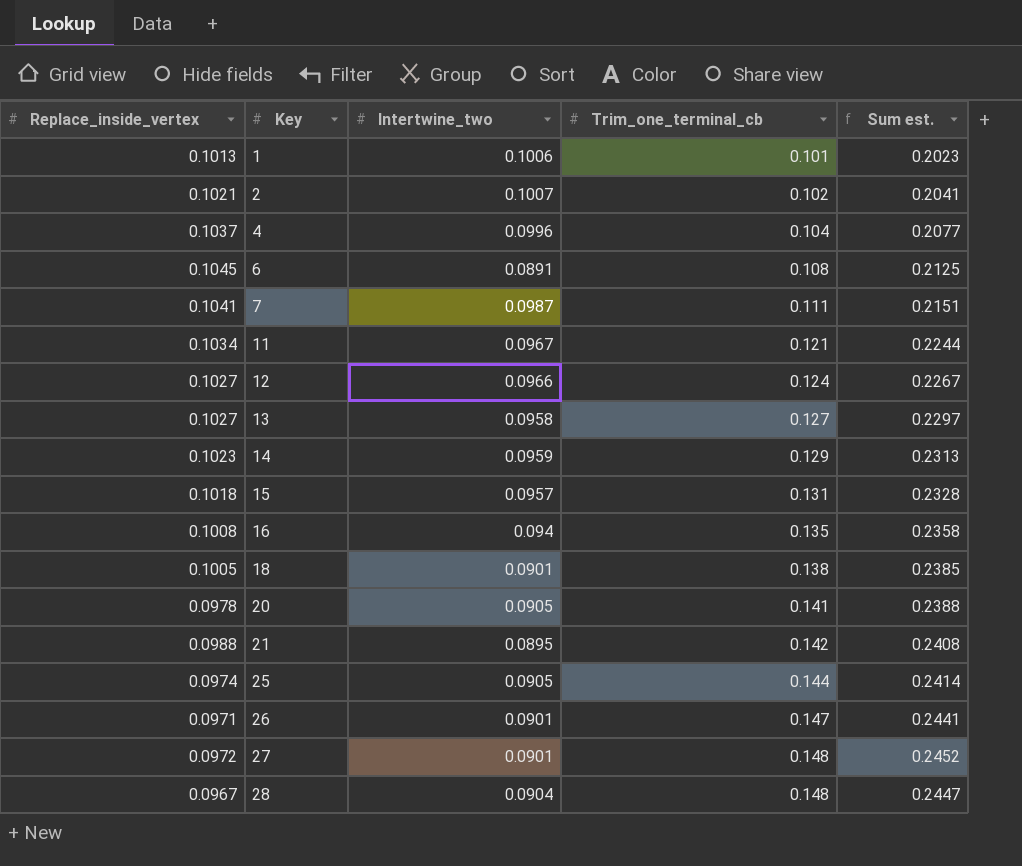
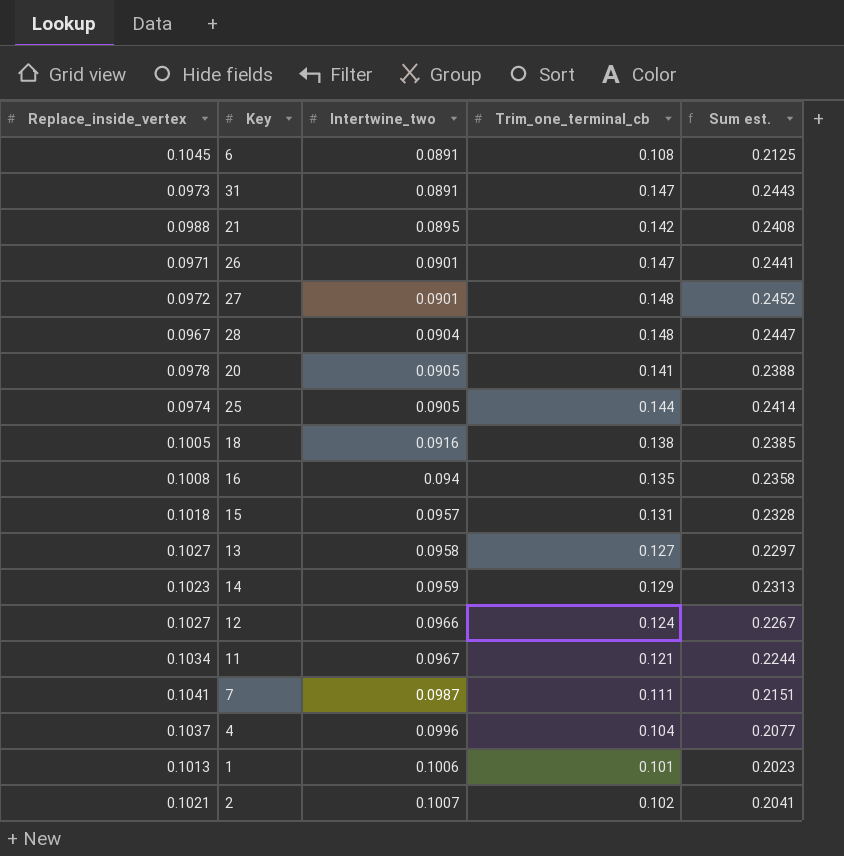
row order: Key ascending -> Intertwine_two ascending
row 31: none -> 0.0973 | 0.0891 | 0.147 | 0.2443
18 | Intertwine_two: 0.0901 -> 0.0916

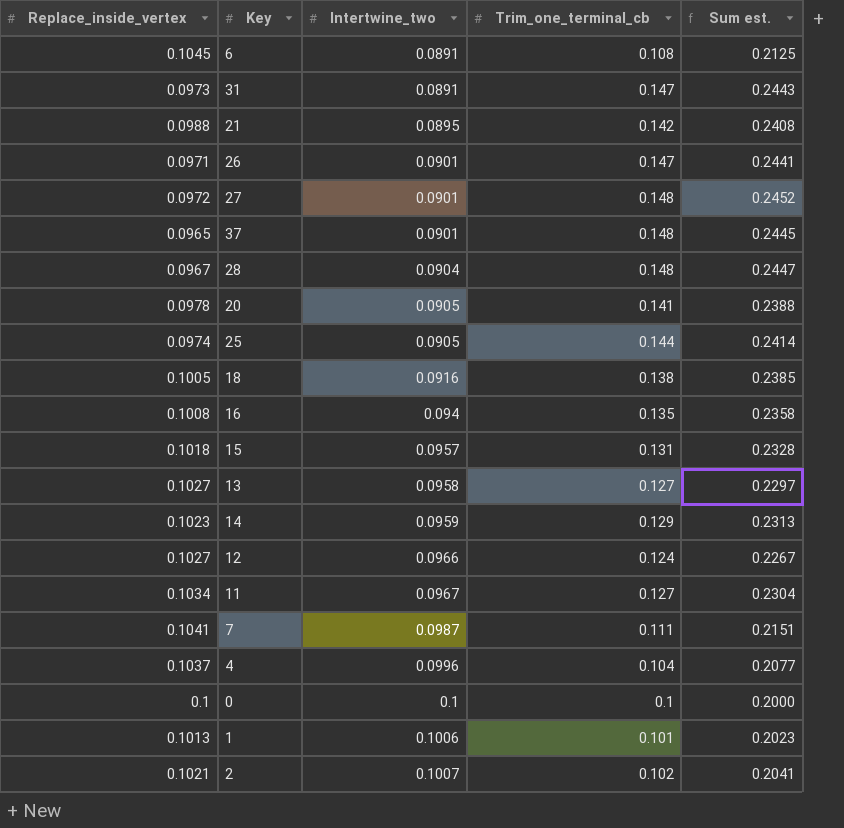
row 37: none -> 0.0965 | 0.0901 | 0.148 | 0.2445
11 | Trim_one_terminal_cb: 0.121 -> 0.127
11 | Sum est.: 0.2244 -> 0.2304
row 0: none -> 0.1 | 0.1 | 0.1 | 0.2000

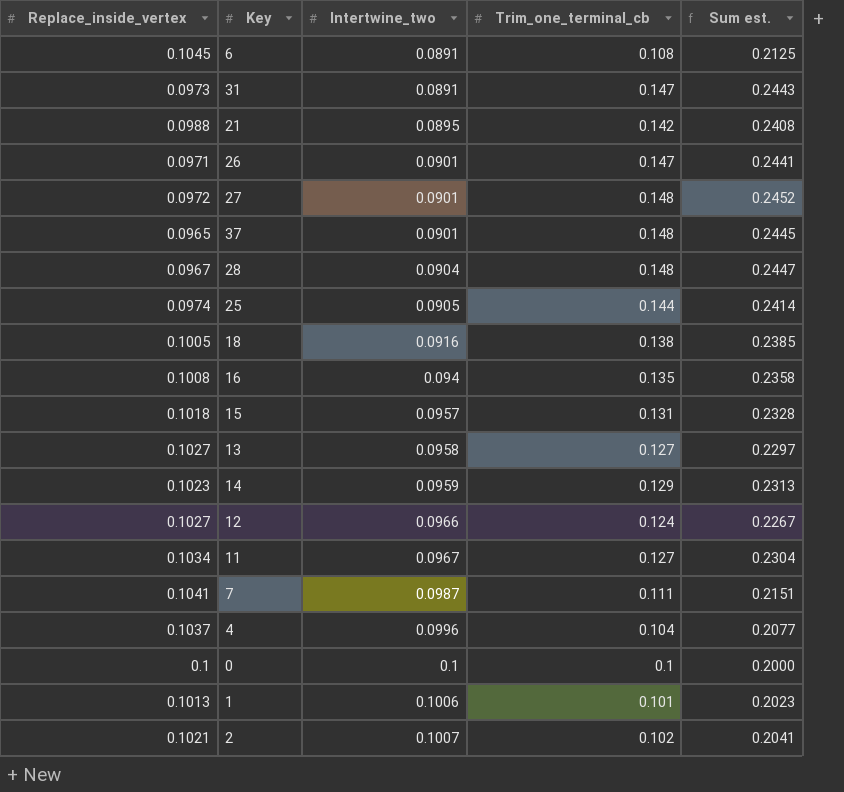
row 20: 0.0978 | 0.0905 | 0.141 | 0.2388 -> none

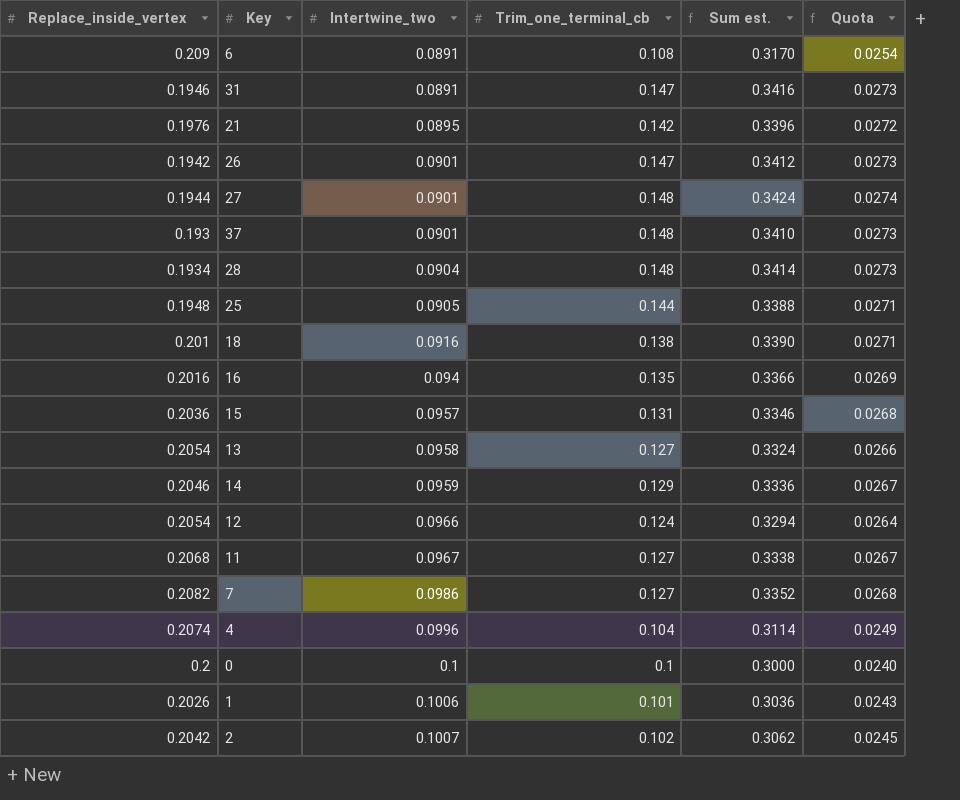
column Quota | formula: none -> [Sum est.] * 0.08
6 | Replace_inside_vertex: 0.1045 -> 0.209
6 | Sum est.: 0.2125 -> 0.3170
31 | Replace_inside_vertex: 0.0973 -> 0.1946
31 | Sum est.: 0.2443 -> 0.3416
21 | Replace_inside_vertex: 0.0988 -> 0.1976
21 | Sum est.: 0.2408 -> 0.3396
26 | Replace_inside_vertex: 0.0971 -> 0.1942
26 | Sum est.: 0.2441 -> 0.3412
27 | Replace_inside_vertex: 0.0972 -> 0.1944
27 | Sum est.: 0.2452 -> 0.3424
37 | Replace_inside_vertex: 0.0965 -> 0.193
37 | Sum est.: 0.2445 -> 0.3410
28 | Replace_inside_vertex: 0.0967 -> 0.1934
28 | Sum est.: 0.2447 -> 0.3414
25 | Replace_inside_vertex: 0.0974 -> 0.1948
25 | Sum est.: 0.2414 -> 0.3388
18 | Replace_inside_vertex: 0.1005 -> 0.201
18 | Sum est.: 0.2385 -> 0.3390
16 | Replace_inside_vertex: 0.1008 -> 0.2016
16 | Sum est.: 0.2358 -> 0.3366
15 | Replace_inside_vertex: 0.1018 -> 0.2036
15 | Sum est.: 0.2328 -> 0.3346
13 | Replace_inside_vertex: 0.1027 -> 0.2054
13 | Sum est.: 0.2297 -> 0.3324
14 | Replace_inside_vertex: 0.1023 -> 0.2046
14 | Sum est.: 0.2313 -> 0.3336
12 | Replace_inside_vertex: 0.1027 -> 0.2054
12 | Sum est.: 0.2267 -> 0.3294
11 | Replace_inside_vertex: 0.1034 -> 0.2068
11 | Sum est.: 0.2304 -> 0.3338
7 | Replace_inside_vertex: 0.1041 -> 0.2082
7 | Intertwine_two: 0.0987 -> 0.0986
7 | Trim_one_terminal_cb: 0.111 -> 0.127
7 | Sum est.: 0.2151 -> 0.3352
4 | Replace_inside_vertex: 0.1037 -> 0.2074
4 | Sum est.: 0.2077 -> 0.3114
0 | Replace_inside_vertex: 0.1 -> 0.2
0 | Sum est.: 0.2000 -> 0.3000
1 | Replace_inside_vertex: 0.1013 -> 0.2026
1 | Sum est.: 0.2023 -> 0.3036
2 | Replace_inside_vertex: 0.1021 -> 0.2042
2 | Sum est.: 0.2041 -> 0.3062

